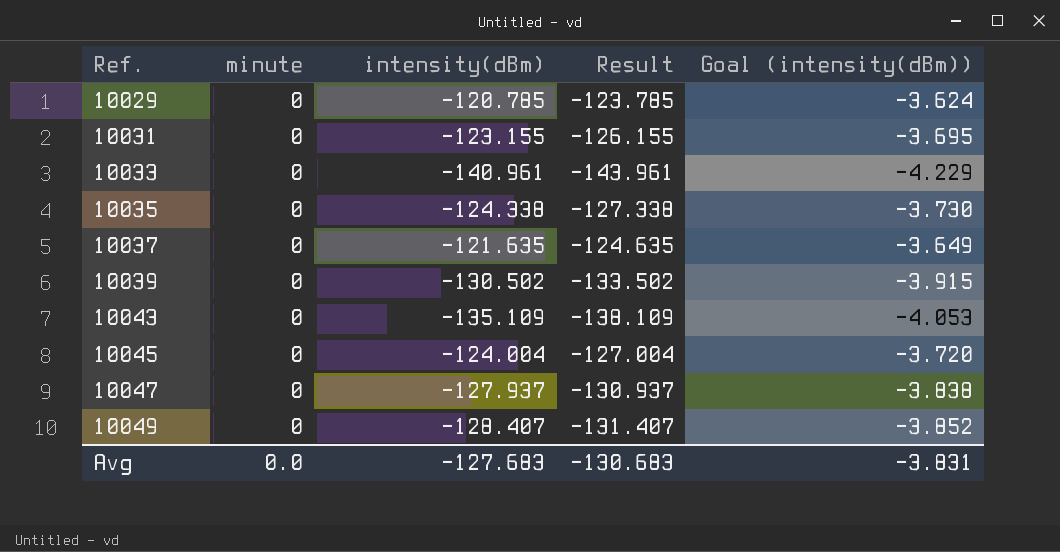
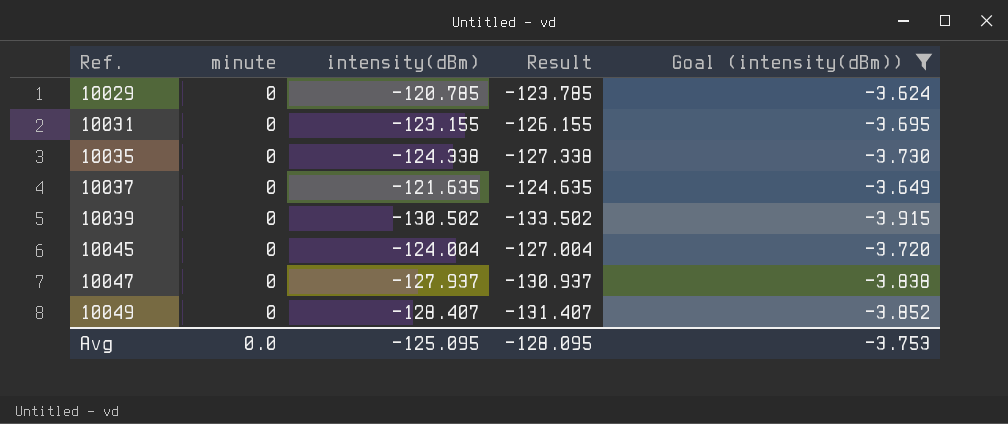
filter: none -> Goal (intensity(dBm)) >= -3.915
Avg | intensity(dBm): -127.683 -> -125.095
Avg | Result: -130.683 -> -128.095
Avg | Goal (intensity(dBm)): -3.831 -> -3.753

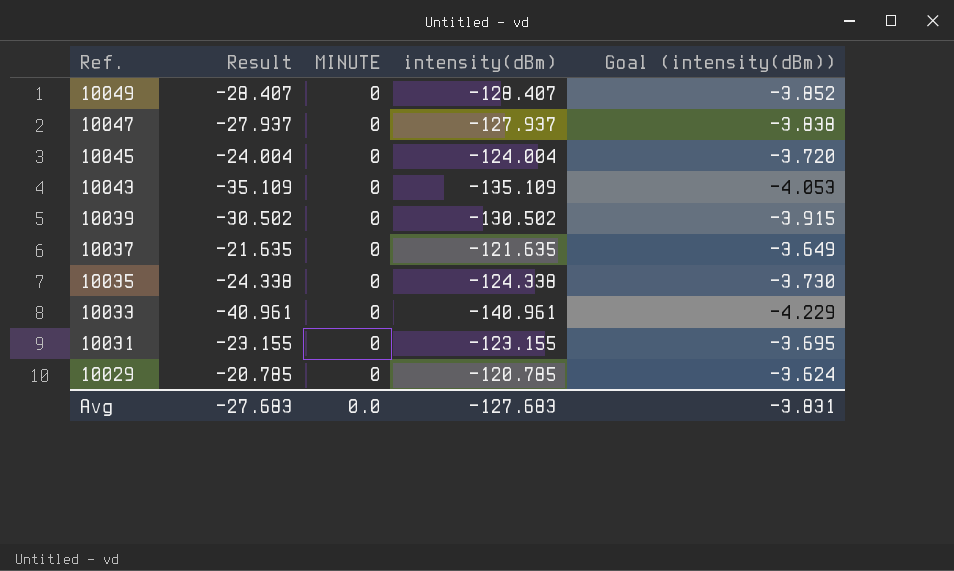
filter: Goal (intensity(dBm)) >= -3.915 -> none
row order: Ref. ascending -> Ref. descending
column Result | formula: [intensity(dBm)] - 3 -> [intensity(dBm)] + 100
column Result | position: 4 -> 2
column name: minute -> MINUTE
Avg | Result: -128.095 -> -27.683
Avg | intensity(dBm): -125.095 -> -127.683
Avg | Goal (intensity(dBm)): -3.753 -> -3.831

